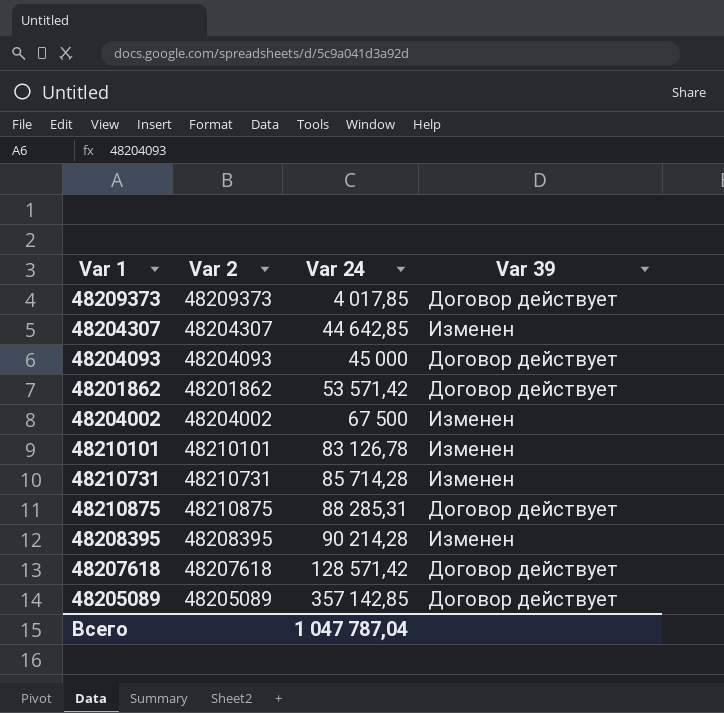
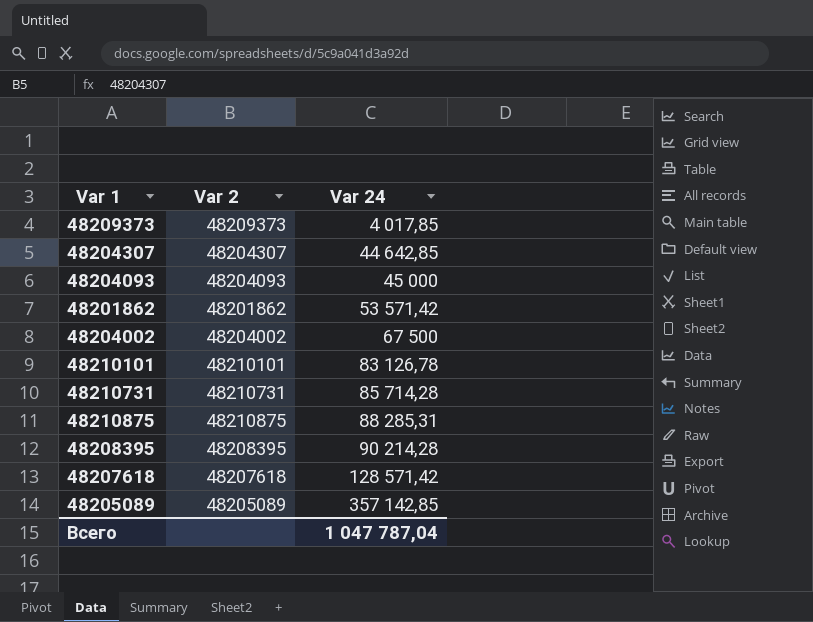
column Var 39 | position: 4 -> none

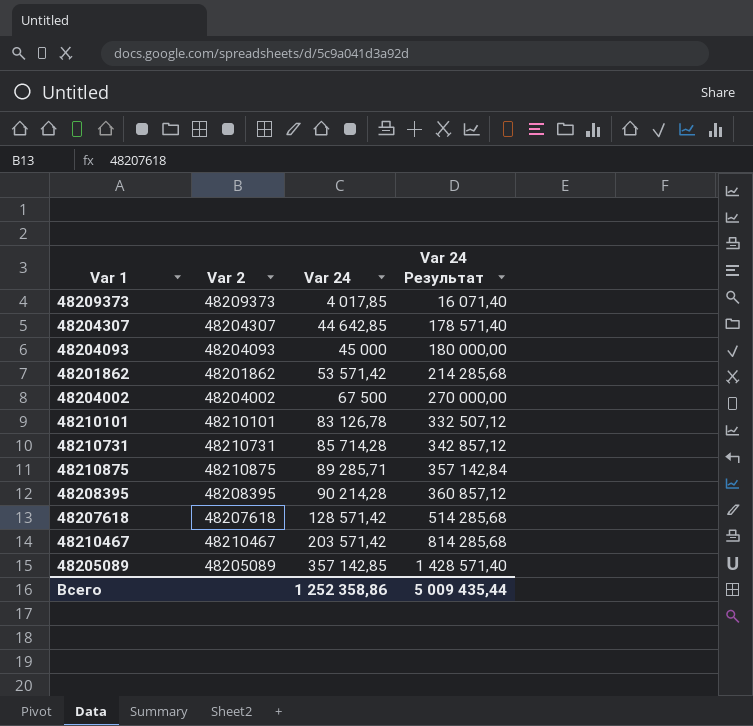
column Var 24 Результат | formula: none -> [Var 24] * 4
48210875 | Var 24: 88 285,31 -> 89 285,71
row 48210467: none -> 48210467 | 203 571,42 | 814 285,68
Всего | Var 24: 1 047 787,04 -> 1 252 358,86

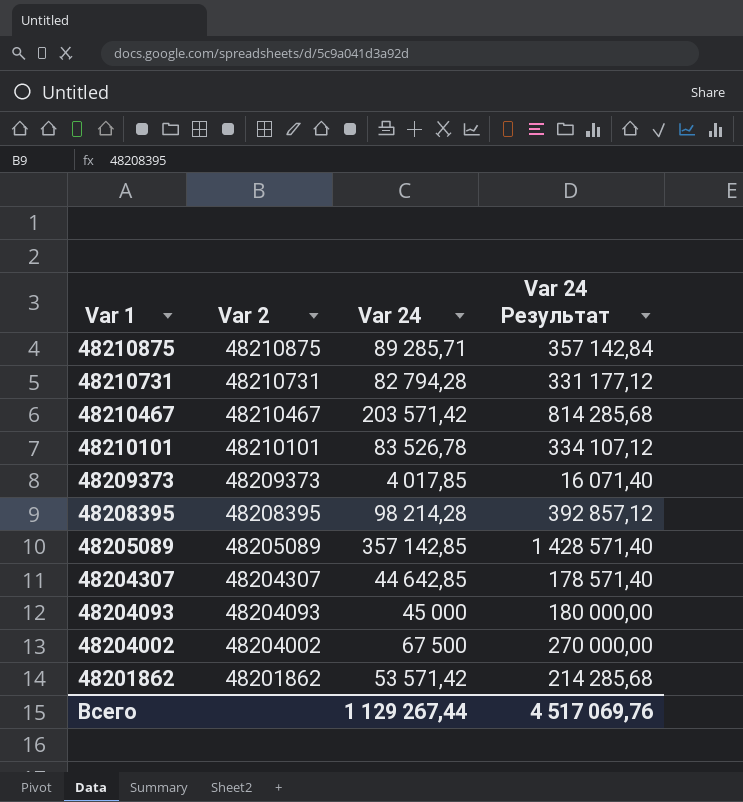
row order: Var 24 ascending -> Var 1 descending
row 48207618: 48207618 | 128 571,42 | 514 285,68 -> none
48210731 | Var 24: 85 714,28 -> 82 794,28
48210731 | Var 24 Результат: 342 857,12 -> 331 177,12
48210101 | Var 24: 83 126,78 -> 83 526,78
48210101 | Var 24 Результат: 332 507,12 -> 334 107,12
48208395 | Var 24: 90 214,28 -> 98 214,28
48208395 | Var 24 Результат: 360 857,12 -> 392 857,12
Всего | Var 24: 1 252 358,86 -> 1 129 267,44
Всего | Var 24 Результат: 5 009 435,44 -> 4 517 069,76

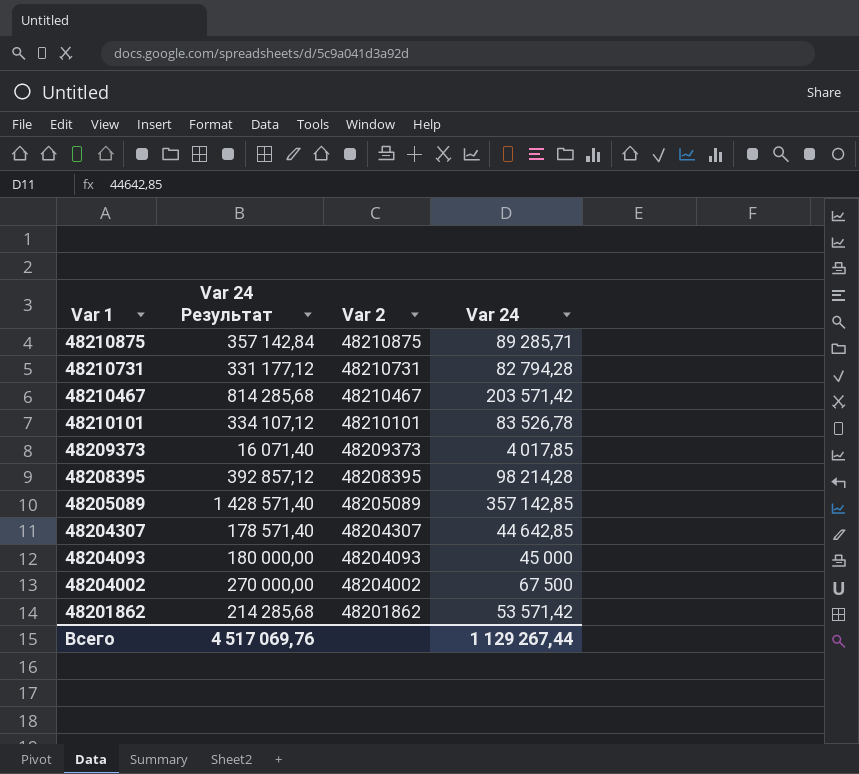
column Var 24 Результат | position: 4 -> 2

